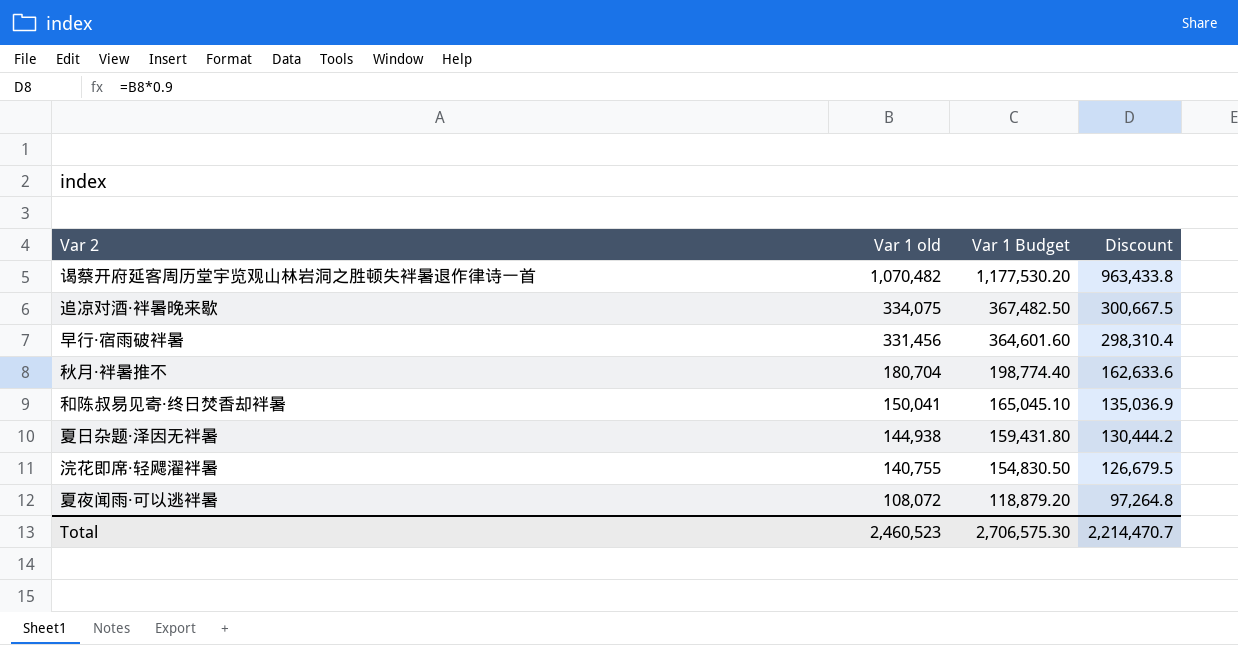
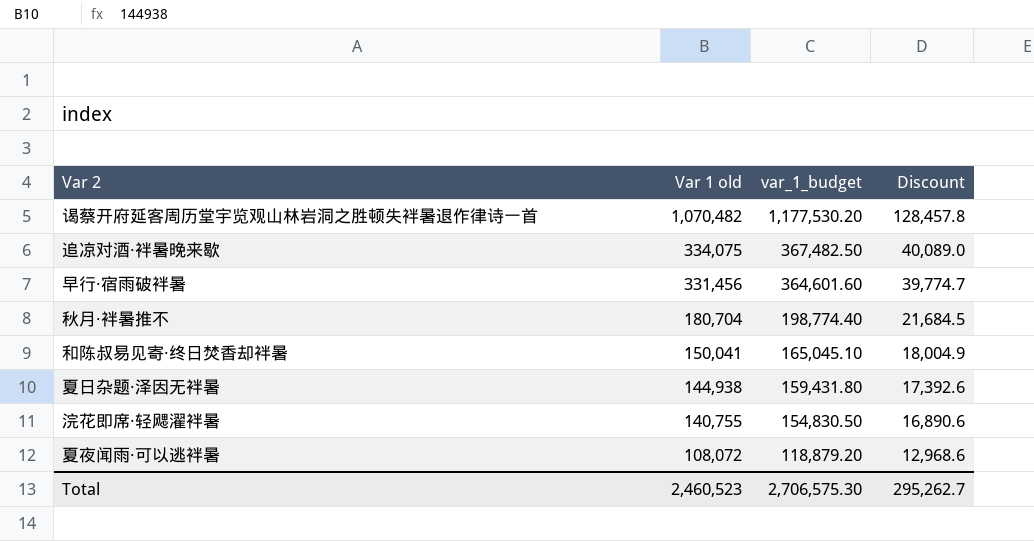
column name: Var 1 Budget -> var_1_budget
column Discount | formula: [Var 1 old] * 0.9 -> [Var 1 old] * 0.12
Total | Discount: 2,214,470.7 -> 295,262.7

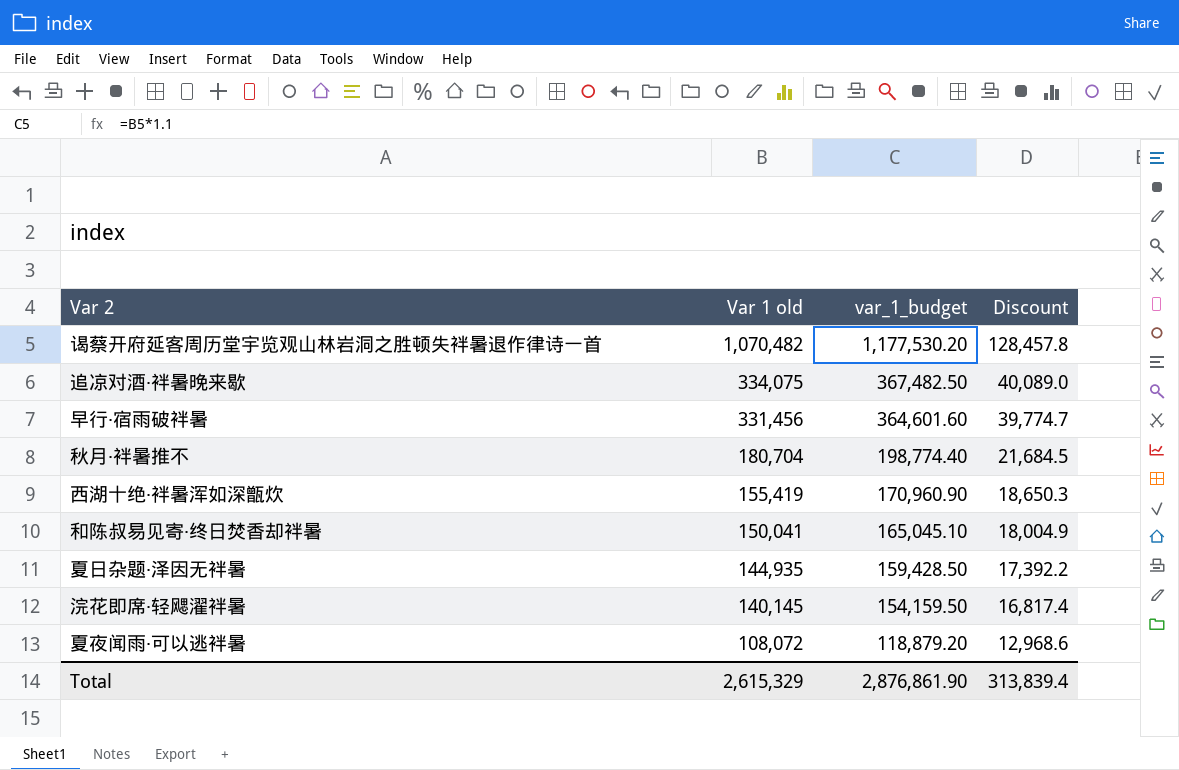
row 西湖十绝·袢暑浑如深甑炊: none -> 155,419 | 170,960.90 | 18,650.3
夏日杂题·泽因无袢暑 | Var 1 old: 144,938 -> 144,935
夏日杂题·泽因无袢暑 | var_1_budget: 159,431.80 -> 159,428.50
夏日杂题·泽因无袢暑 | Discount: 17,392.6 -> 17,392.2
浣花即席·轻飔濯袢暑 | Var 1 old: 140,755 -> 140,145
浣花即席·轻飔濯袢暑 | var_1_budget: 154,830.50 -> 154,159.50
浣花即席·轻飔濯袢暑 | Discount: 16,890.6 -> 16,817.4
Total | Var 1 old: 2,460,523 -> 2,615,329
Total | var_1_budget: 2,706,575.30 -> 2,876,861.90
Total | Discount: 295,262.7 -> 313,839.4

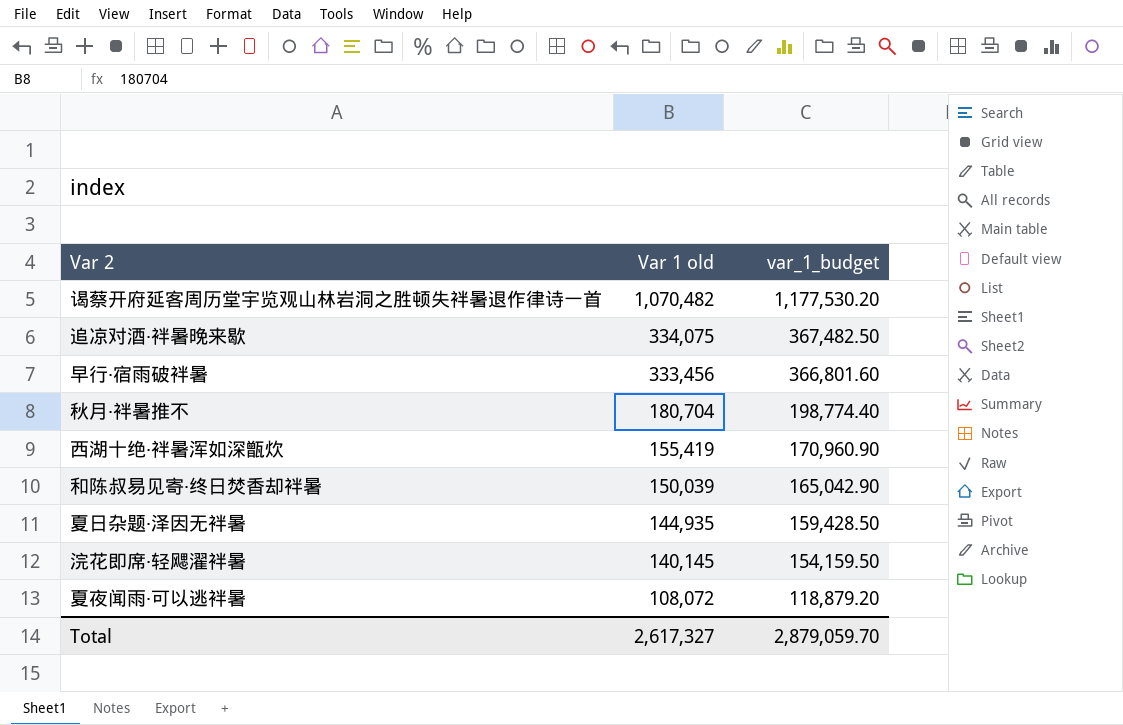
column Discount | formula: [Var 1 old] * 0.12 -> none
早行·宿雨破袢暑 | Var 1 old: 331,456 -> 333,456
早行·宿雨破袢暑 | var_1_budget: 364,601.60 -> 366,801.60
和陈叔易见寄·终日焚香却袢暑 | Var 1 old: 150,041 -> 150,039
和陈叔易见寄·终日焚香却袢暑 | var_1_budget: 165,045.10 -> 165,042.90
Total | Var 1 old: 2,615,329 -> 2,617,327
Total | var_1_budget: 2,876,861.90 -> 2,879,059.70

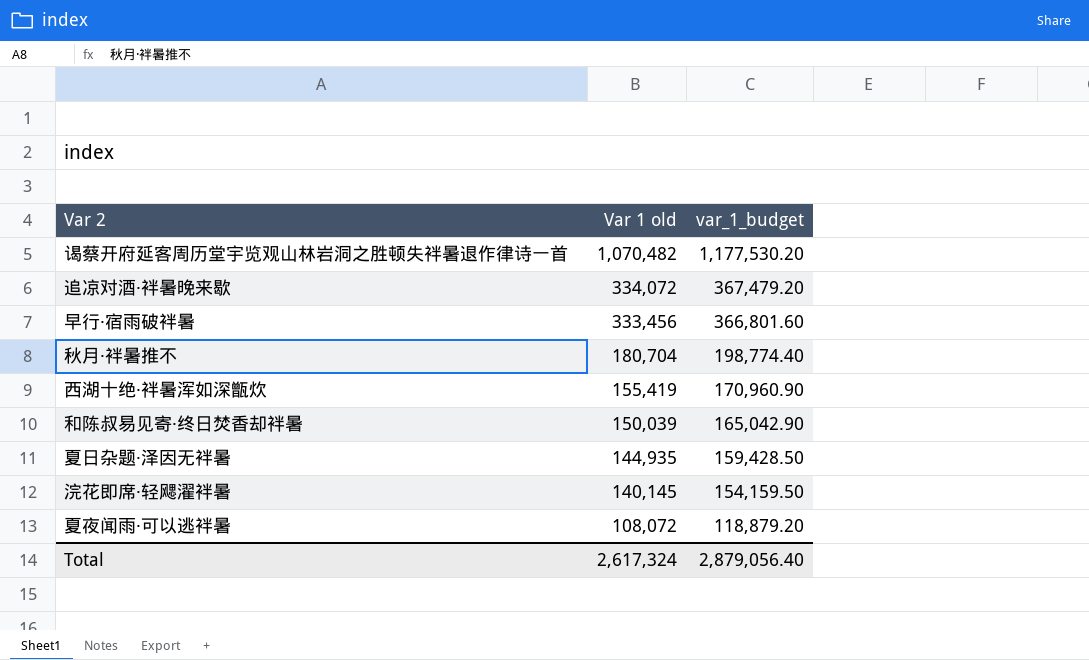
追凉对酒·袢暑晚来歇 | Var 1 old: 334,075 -> 334,072
追凉对酒·袢暑晚来歇 | var_1_budget: 367,482.50 -> 367,479.20
Total | Var 1 old: 2,617,327 -> 2,617,324
Total | var_1_budget: 2,879,059.70 -> 2,879,056.40

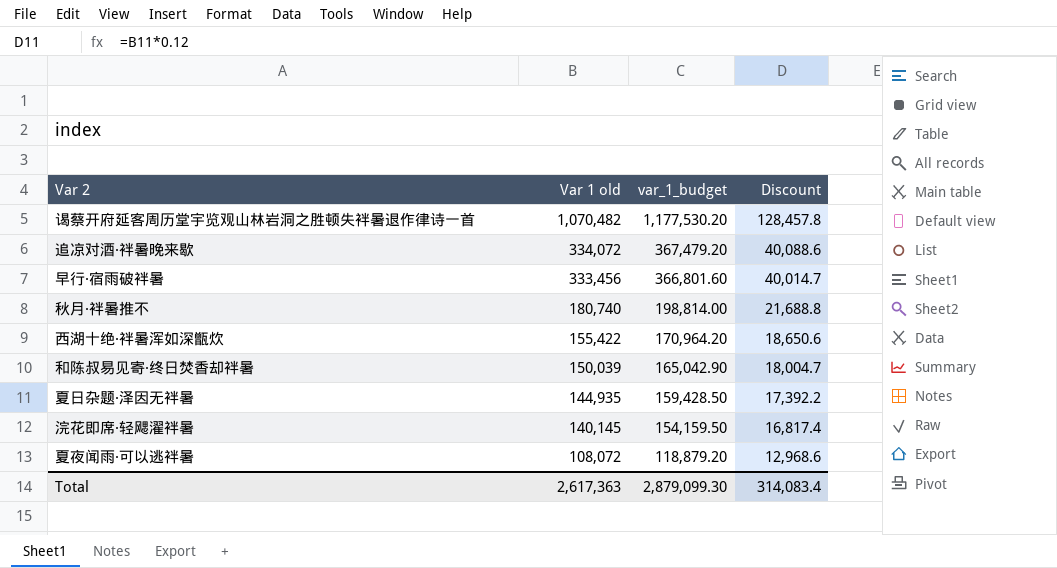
column Discount | formula: none -> [Var 1 old] * 0.12
秋月·袢暑推不 | Var 1 old: 180,704 -> 180,740
秋月·袢暑推不 | var_1_budget: 198,774.40 -> 198,814.00
西湖十绝·袢暑浑如深甑炊 | Var 1 old: 155,419 -> 155,422
西湖十绝·袢暑浑如深甑炊 | var_1_budget: 170,960.90 -> 170,964.20
Total | Var 1 old: 2,617,324 -> 2,617,363
Total | var_1_budget: 2,879,056.40 -> 2,879,099.30

